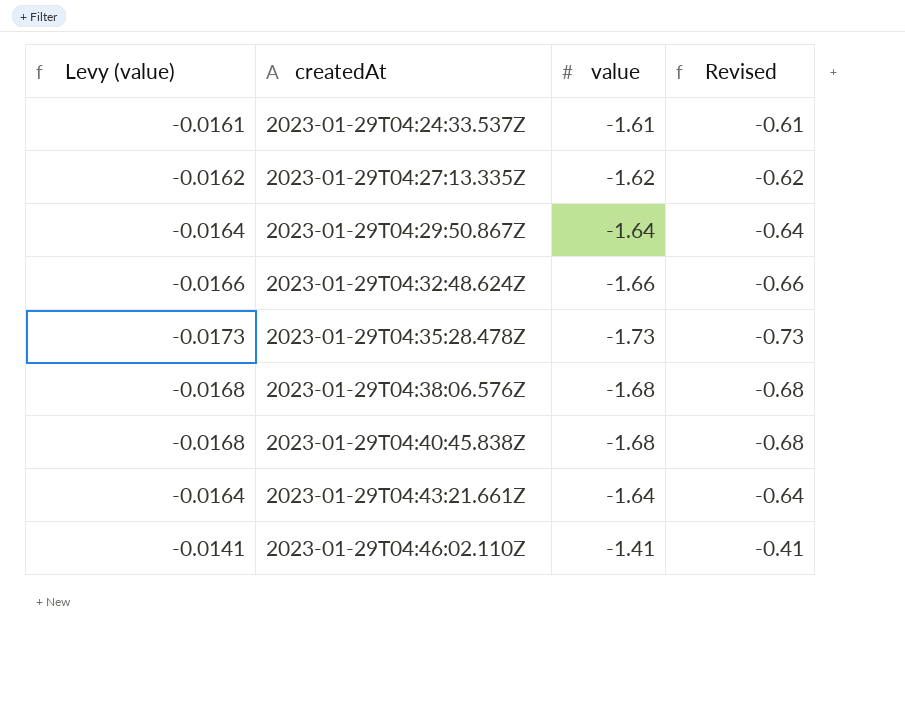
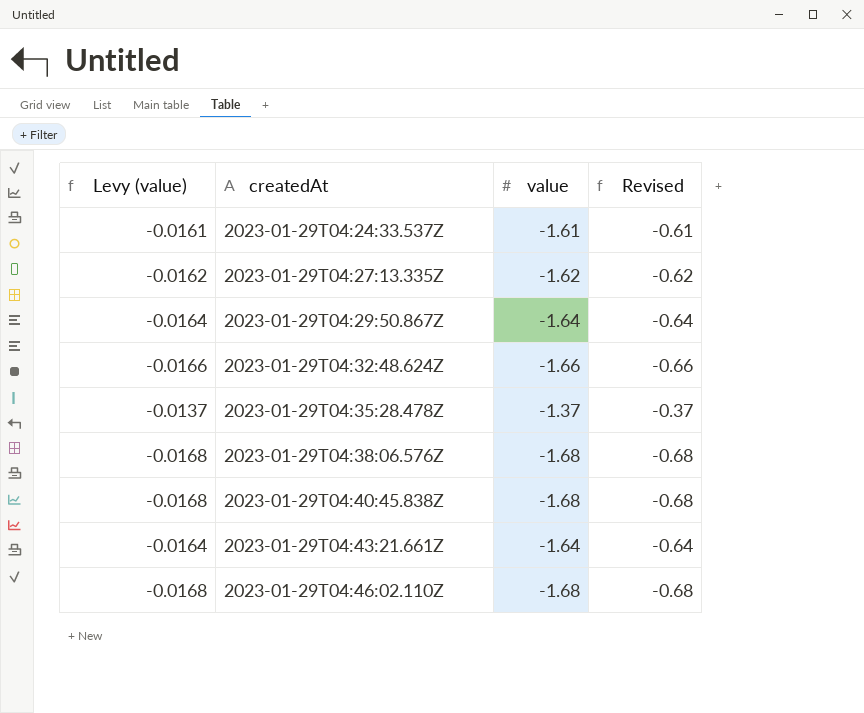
2023-01-29T04:35:28.478Z | Levy (value): -0.0173 -> -0.0137
2023-01-29T04:35:28.478Z | value: -1.73 -> -1.37
2023-01-29T04:35:28.478Z | Revised: -0.73 -> -0.37
2023-01-29T04:46:02.110Z | Levy (value): -0.0141 -> -0.0168
2023-01-29T04:46:02.110Z | value: -1.41 -> -1.68
2023-01-29T04:46:02.110Z | Revised: -0.41 -> -0.68

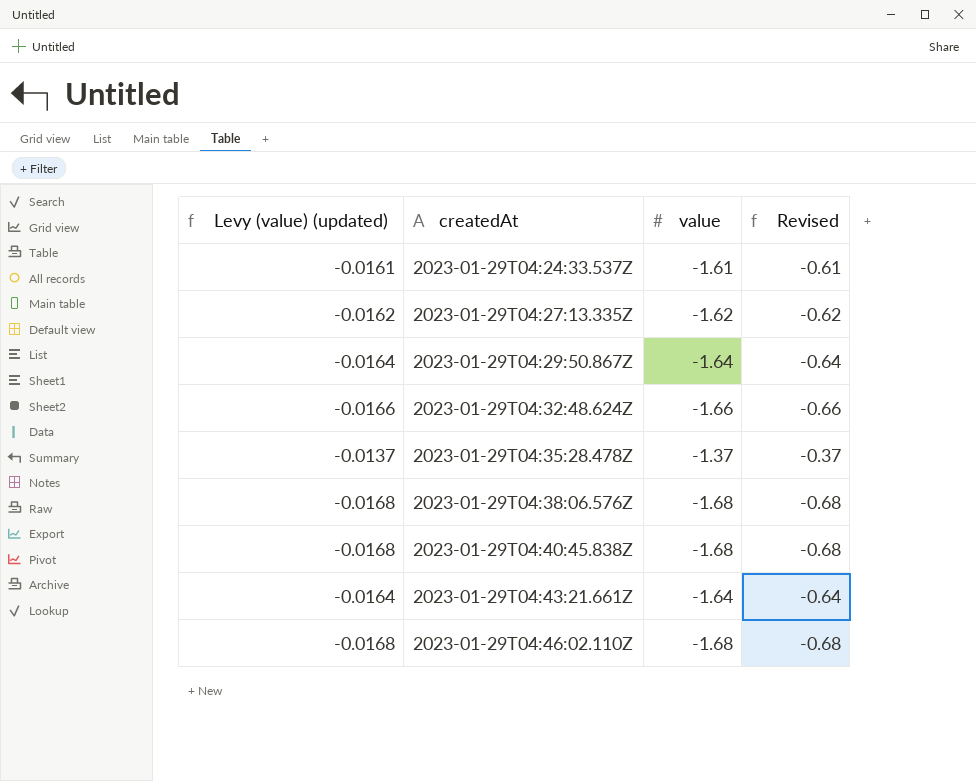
column name: Levy (value) -> Levy (value) (updated)

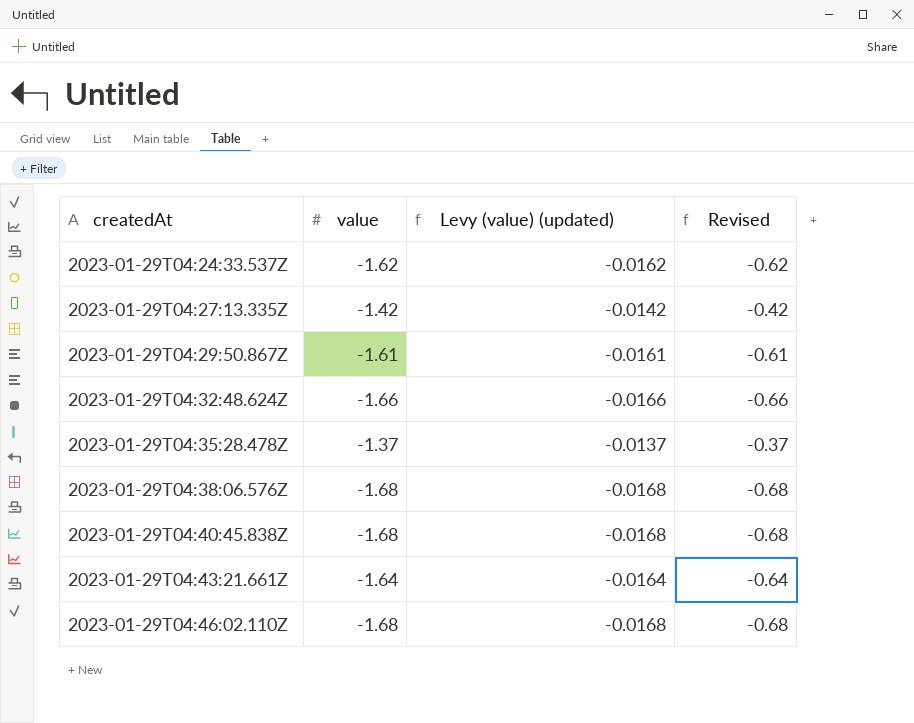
column Levy (value) (updated) | position: 1 -> 3
2023-01-29T04:24:33.537Z | value: -1.61 -> -1.62
2023-01-29T04:24:33.537Z | Levy (value) (updated): -0.0161 -> -0.0162
2023-01-29T04:24:33.537Z | Revised: -0.61 -> -0.62
2023-01-29T04:27:13.335Z | value: -1.62 -> -1.42
2023-01-29T04:27:13.335Z | Levy (value) (updated): -0.0162 -> -0.0142
2023-01-29T04:27:13.335Z | Revised: -0.62 -> -0.42
2023-01-29T04:29:50.867Z | value: -1.64 -> -1.61
2023-01-29T04:29:50.867Z | Levy (value) (updated): -0.0164 -> -0.0161
2023-01-29T04:29:50.867Z | Revised: -0.64 -> -0.61

